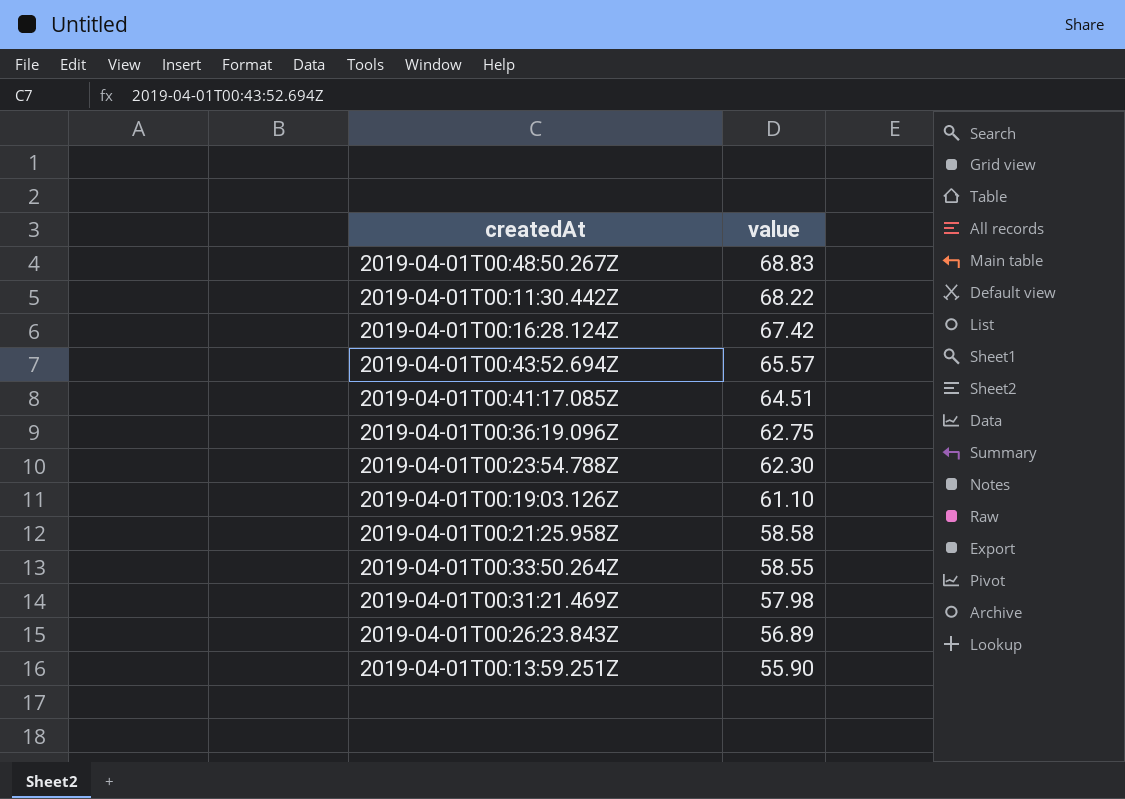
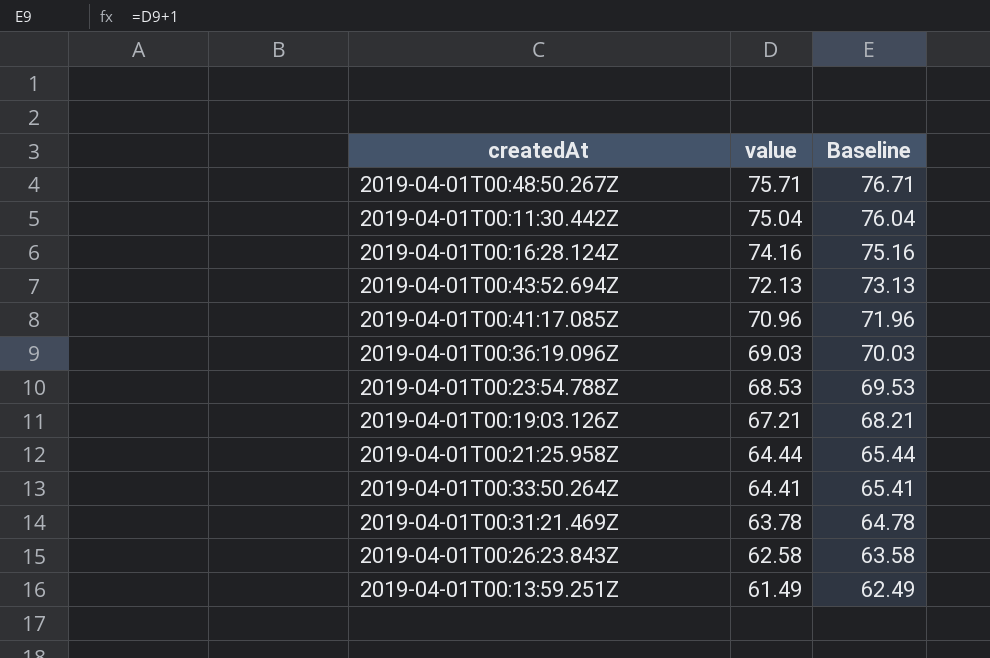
column Baseline | formula: none -> [value] + 1
2019-04-01T00:48:50.267Z | value: 68.83 -> 75.71
2019-04-01T00:11:30.442Z | value: 68.22 -> 75.04
2019-04-01T00:16:28.124Z | value: 67.42 -> 74.16
2019-04-01T00:43:52.694Z | value: 65.57 -> 72.13
2019-04-01T00:41:17.085Z | value: 64.51 -> 70.96
2019-04-01T00:36:19.096Z | value: 62.75 -> 69.03
2019-04-01T00:23:54.788Z | value: 62.30 -> 68.53
2019-04-01T00:19:03.126Z | value: 61.10 -> 67.21
2019-04-01T00:21:25.958Z | value: 58.58 -> 64.44
2019-04-01T00:33:50.264Z | value: 58.55 -> 64.41
2019-04-01T00:31:21.469Z | value: 57.98 -> 63.78
2019-04-01T00:26:23.843Z | value: 56.89 -> 62.58
2019-04-01T00:13:59.251Z | value: 55.90 -> 61.49

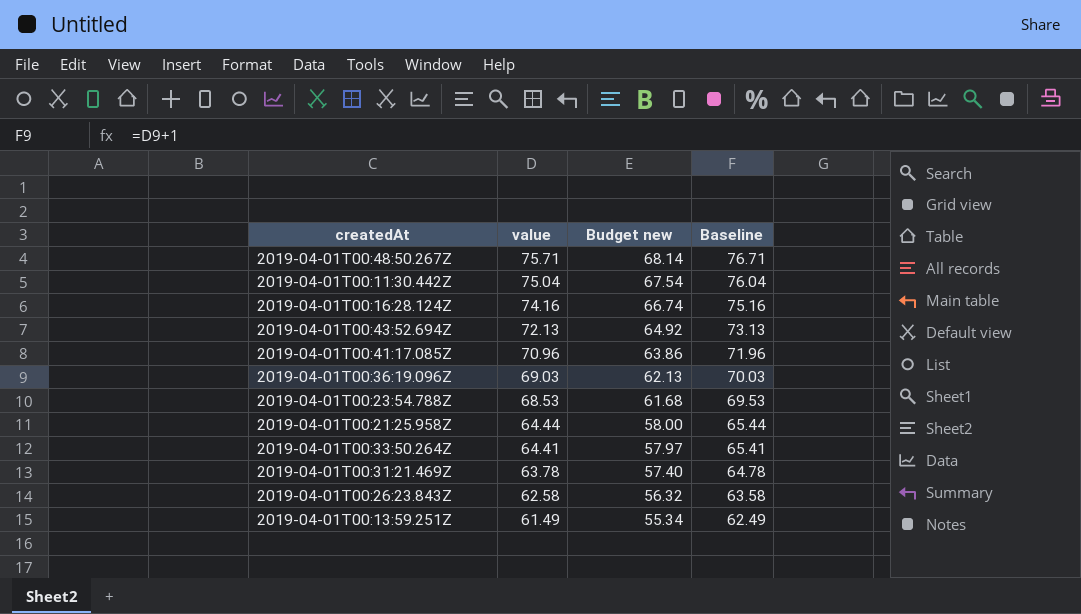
column Budget new | formula: none -> [value] * 0.9
row 2019-04-01T00:19:03.126Z: 67.21 | 68.21 -> none

